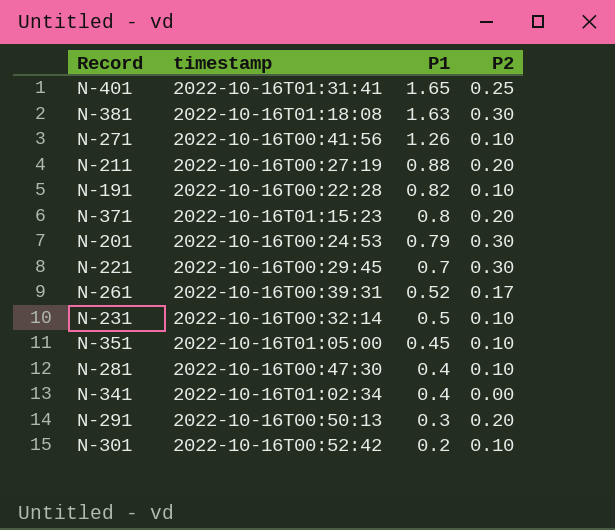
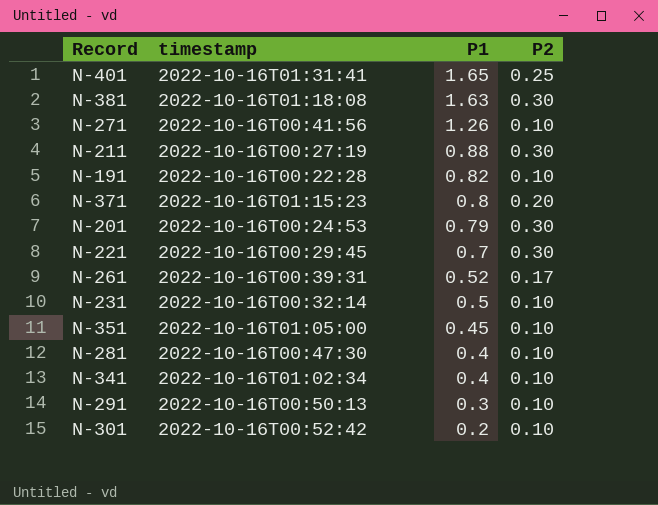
N-211 | P2: 0.20 -> 0.30
N-341 | P2: 0.00 -> 0.10
N-291 | P2: 0.20 -> 0.10

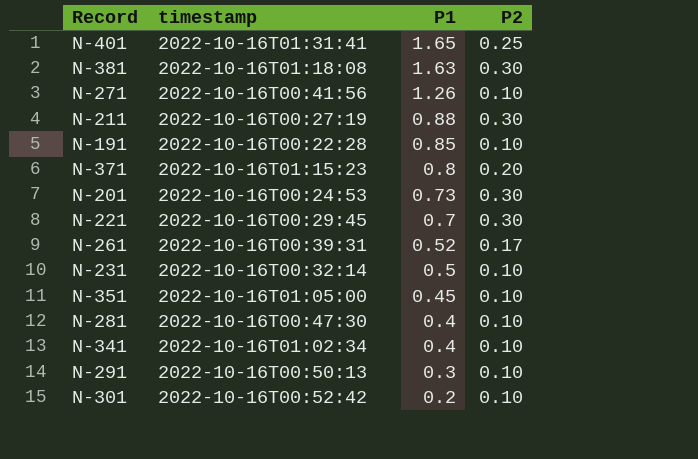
N-191 | P1: 0.82 -> 0.85
N-201 | P1: 0.79 -> 0.73

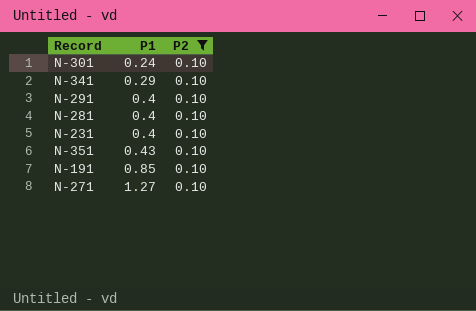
filter: none -> P2 = 0.10
row order: P1 descending -> P1 ascending
column timestamp | position: 2 -> none
N-301 | P1: 0.2 -> 0.24
N-341 | P1: 0.4 -> 0.29
N-291 | P1: 0.3 -> 0.4
N-231 | P1: 0.5 -> 0.4
N-351 | P1: 0.45 -> 0.43
N-271 | P1: 1.26 -> 1.27

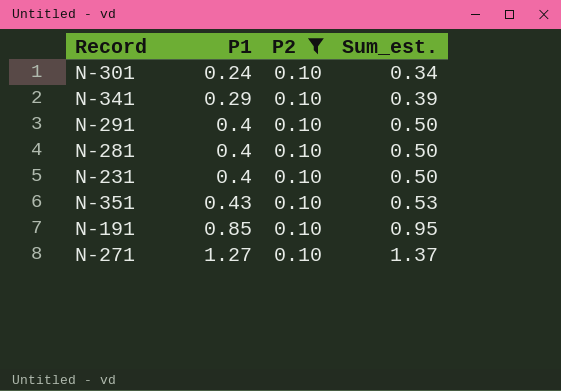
column Sum_est. | formula: none -> [P1] + [P2]

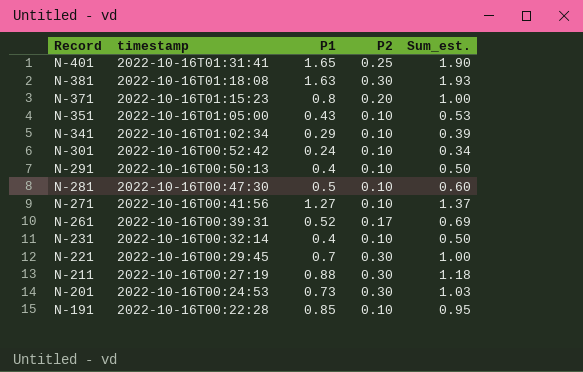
filter: P2 = 0.10 -> none
row order: P1 ascending -> Record descending
column timestamp | position: none -> 2
N-281 | P1: 0.4 -> 0.5
N-281 | Sum_est.: 0.50 -> 0.60

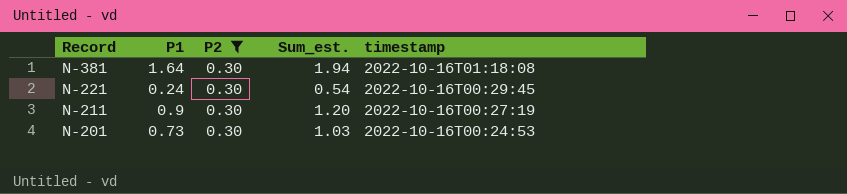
filter: none -> P2 = 0.30
column timestamp | position: 2 -> 5
N-381 | P1: 1.63 -> 1.64
N-381 | Sum_est.: 1.93 -> 1.94
N-221 | P1: 0.7 -> 0.24
N-221 | Sum_est.: 1.00 -> 0.54
N-211 | P1: 0.88 -> 0.9
N-211 | Sum_est.: 1.18 -> 1.20

